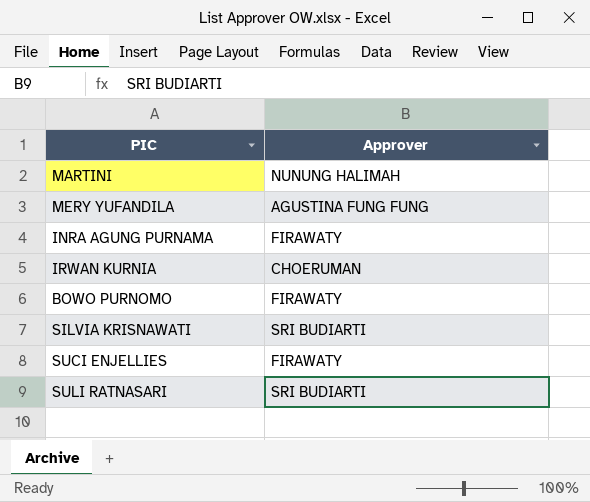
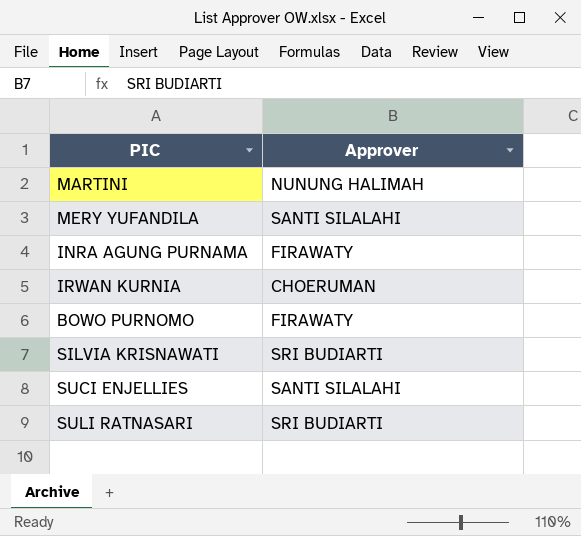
MERY YUFANDILA | Approver: AGUSTINA FUNG FUNG -> SANTI SILALAHI
SUCI ENJELLIES | Approver: FIRAWATY -> SANTI SILALAHI

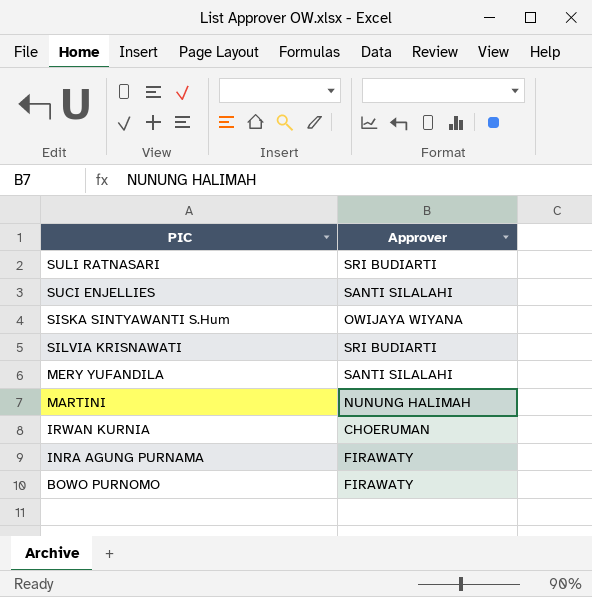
row order: none -> PIC descending
row SISKA SINTYAWANTI S.Hum: none -> OWIJAYA WIYANA

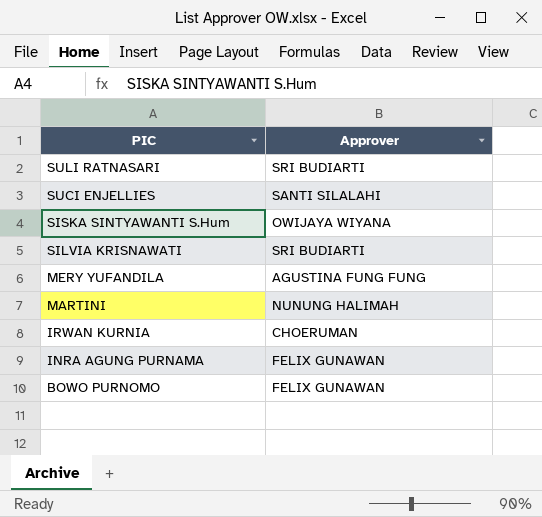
MERY YUFANDILA | Approver: SANTI SILALAHI -> AGUSTINA FUNG FUNG
INRA AGUNG PURNAMA | Approver: FIRAWATY -> FELIX GUNAWAN
BOWO PURNOMO | Approver: FIRAWATY -> FELIX GUNAWAN

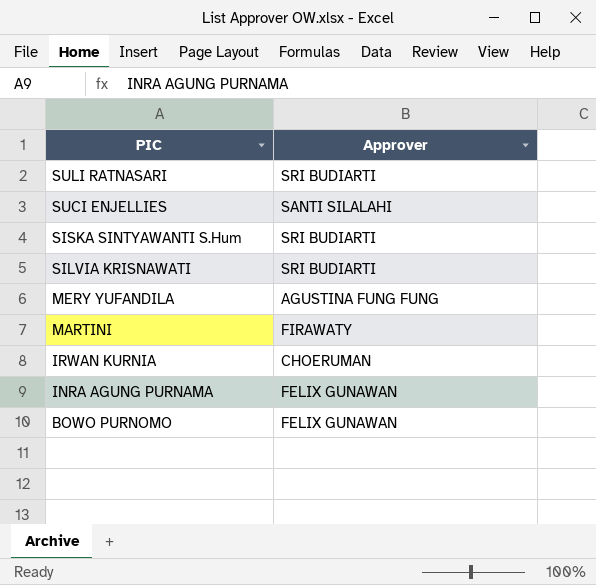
SISKA SINTYAWANTI S.Hum | Approver: OWIJAYA WIYANA -> SRI BUDIARTI
MARTINI | Approver: NUNUNG HALIMAH -> FIRAWATY

